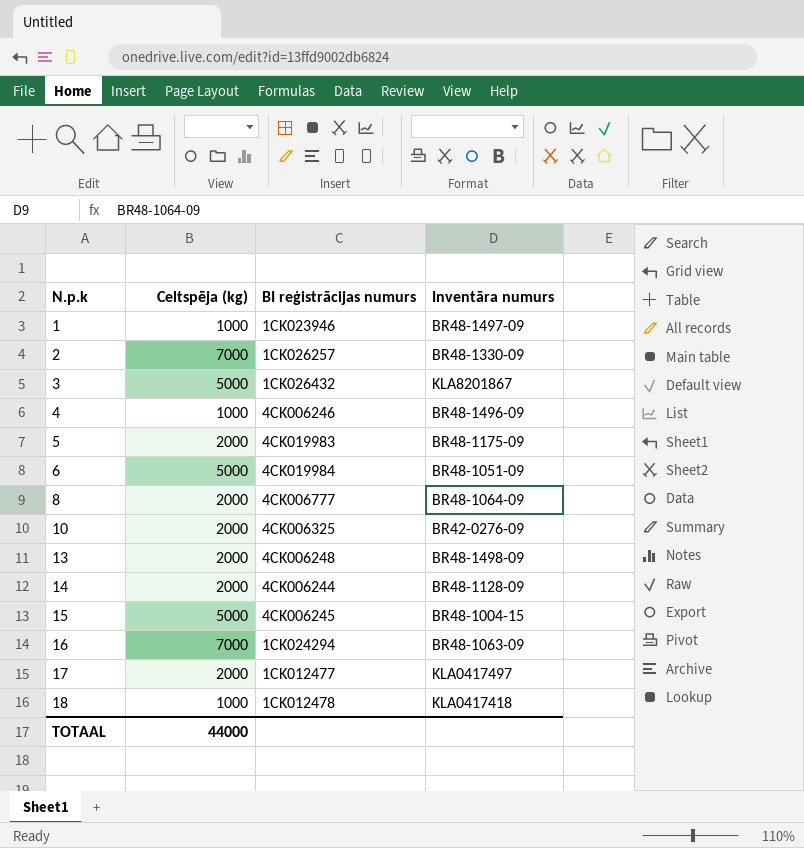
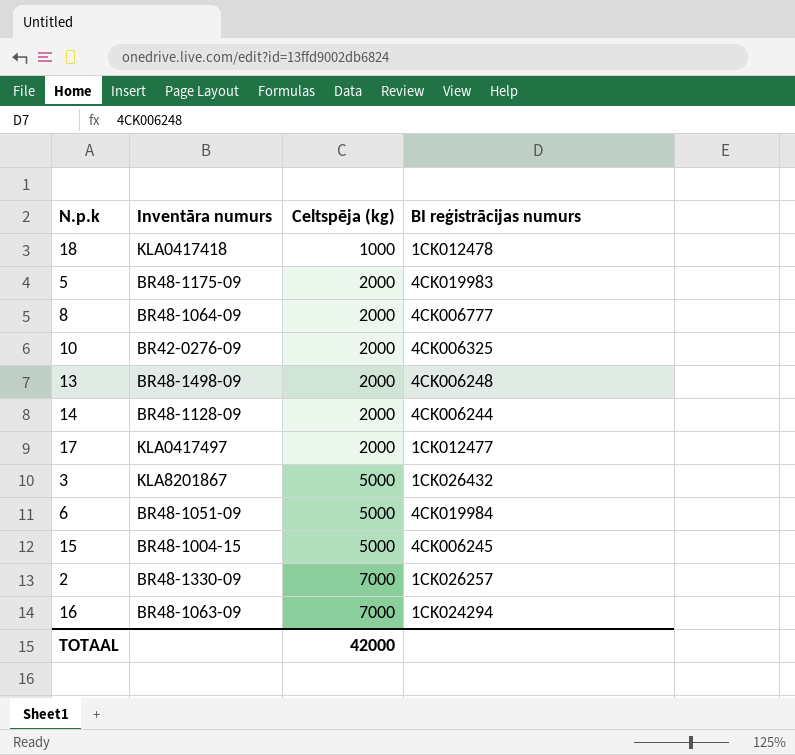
row order: N.p.k ascending -> Celtspēja (kg) ascending
column Inventāra numurs | position: 4 -> 2
row 1: 1000 | 1CK023946 | BR48-1497-09 -> none
row 4: 1000 | 4CK006246 | BR48-1496-09 -> none
TOTAAL | Celtspēja (kg): 44000 -> 42000

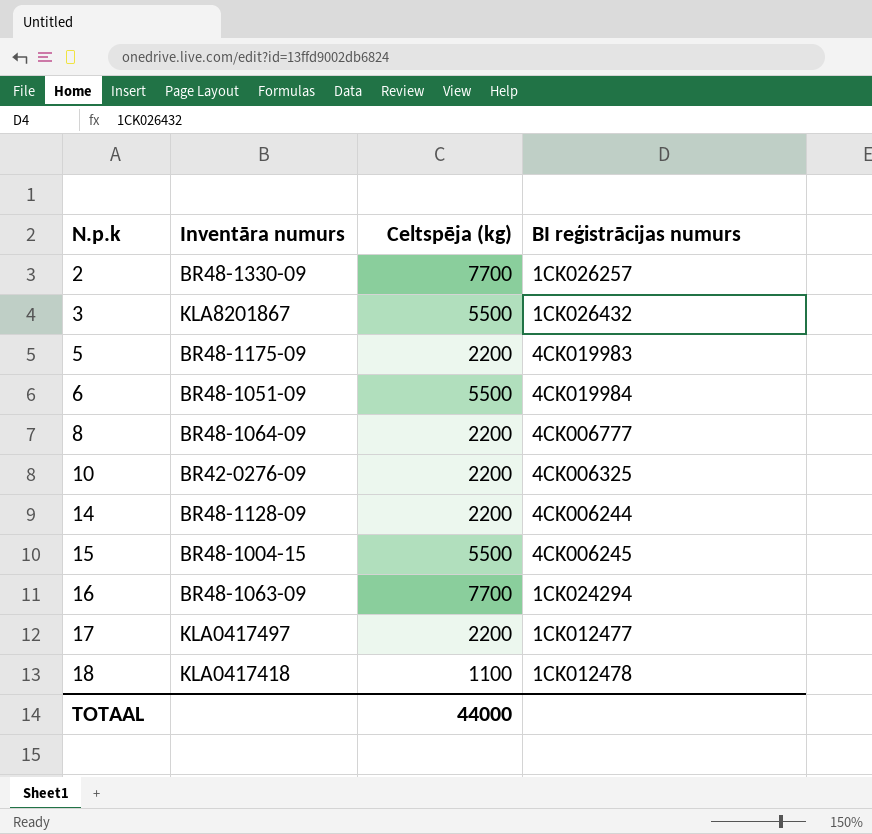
row order: Celtspēja (kg) ascending -> N.p.k ascending
row 13: BR48-1498-09 | 2000 | 4CK006248 -> none
2 | Celtspēja (kg): 7000 -> 7700
3 | Celtspēja (kg): 5000 -> 5500
5 | Celtspēja (kg): 2000 -> 2200
6 | Celtspēja (kg): 5000 -> 5500
8 | Celtspēja (kg): 2000 -> 2200
10 | Celtspēja (kg): 2000 -> 2200
14 | Celtspēja (kg): 2000 -> 2200
15 | Celtspēja (kg): 5000 -> 5500
16 | Celtspēja (kg): 7000 -> 7700
17 | Celtspēja (kg): 2000 -> 2200
18 | Celtspēja (kg): 1000 -> 1100
TOTAAL | Celtspēja (kg): 42000 -> 44000

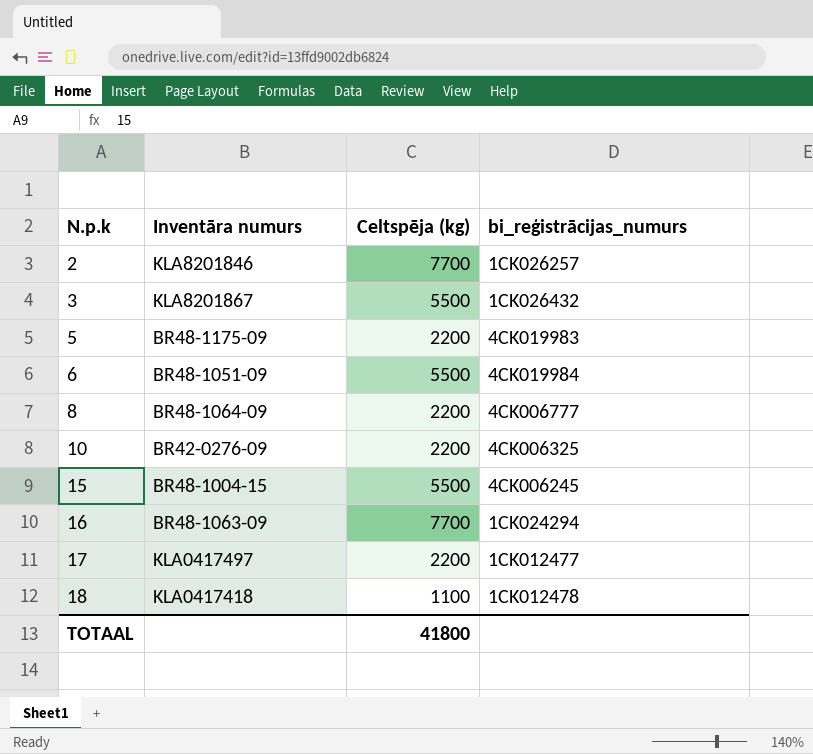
column name: BI reģistrācijas numurs -> bi_reģistrācijas_numurs
row 14: BR48-1128-09 | 2200 | 4CK006244 -> none
2 | Inventāra numurs: BR48-1330-09 -> KLA8201846
TOTAAL | Celtspēja (kg): 44000 -> 41800

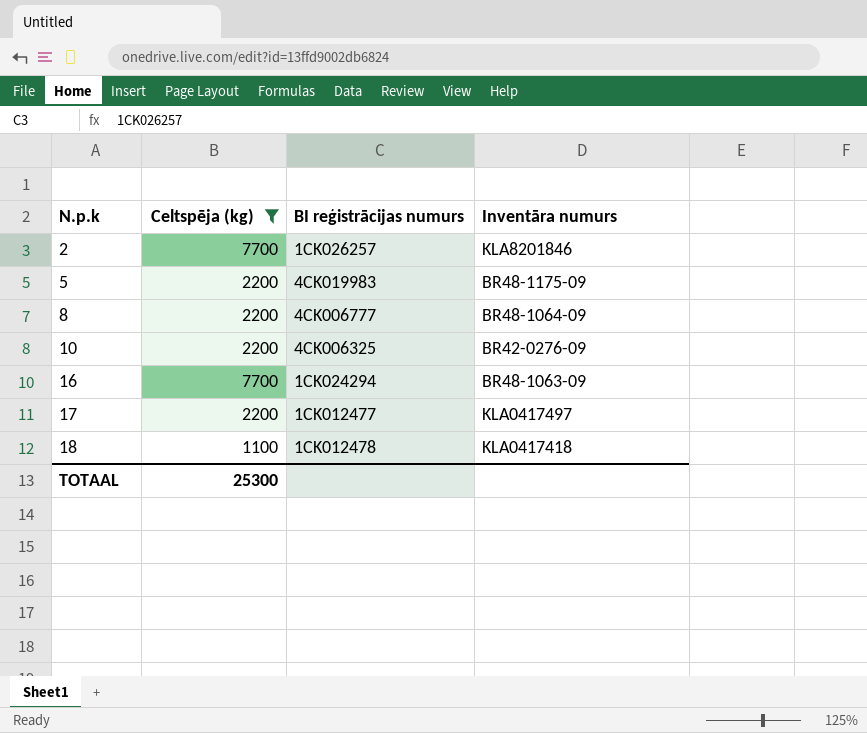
filter: none -> Celtspēja (kg) != 5500
column name: bi_reģistrācijas_numurs -> BI reģistrācijas numurs
column Inventāra numurs | position: 2 -> 4
TOTAAL | Celtspēja (kg): 41800 -> 25300

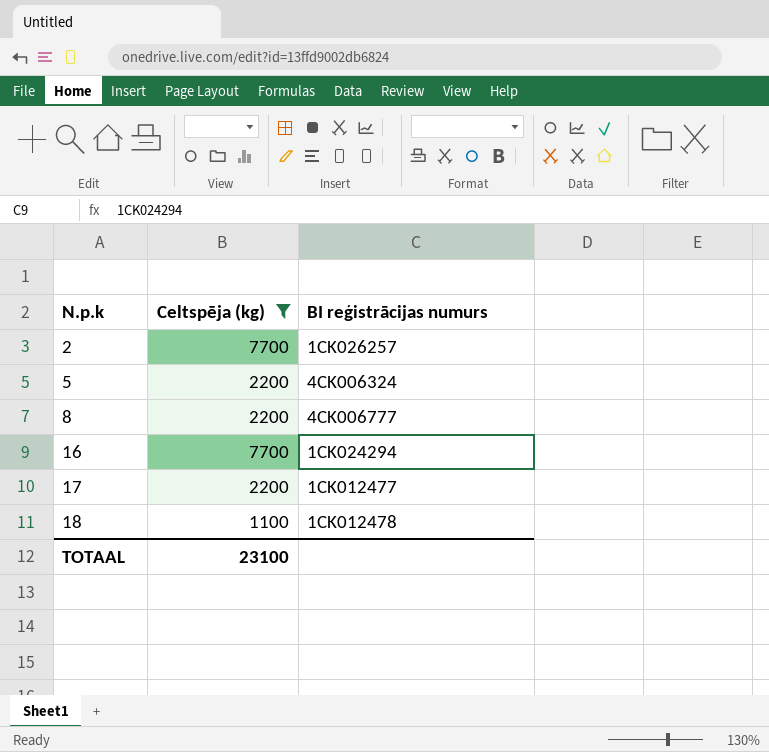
column Inventāra numurs | position: 4 -> none
row 10: 2200 | 4CK006325 | BR42-0276-09 -> none
5 | BI reģistrācijas numurs: 4CK019983 -> 4CK006324
TOTAAL | Celtspēja (kg): 25300 -> 23100

